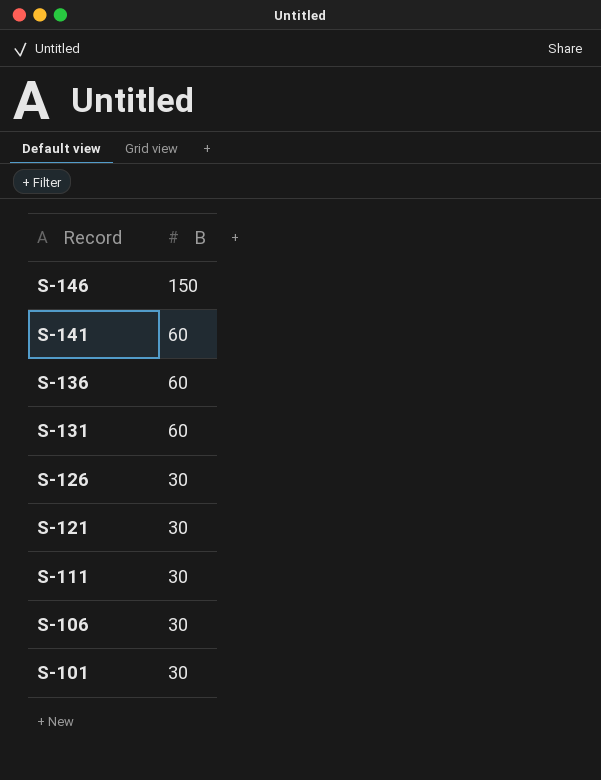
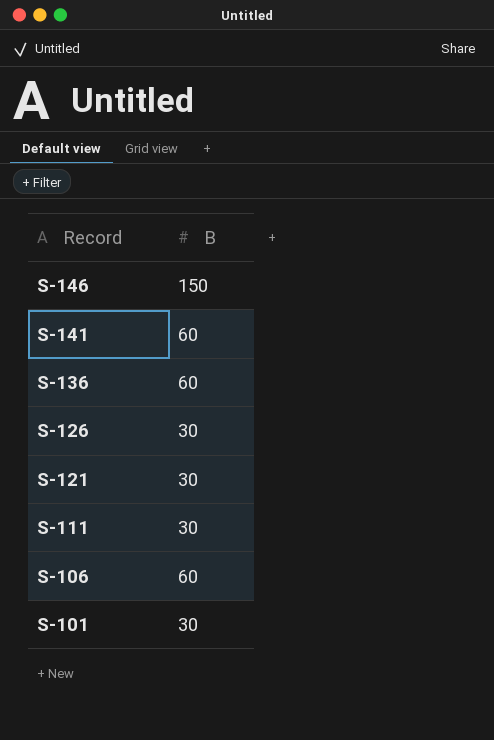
row S-131: 60 -> none
S-106 | B: 30 -> 60

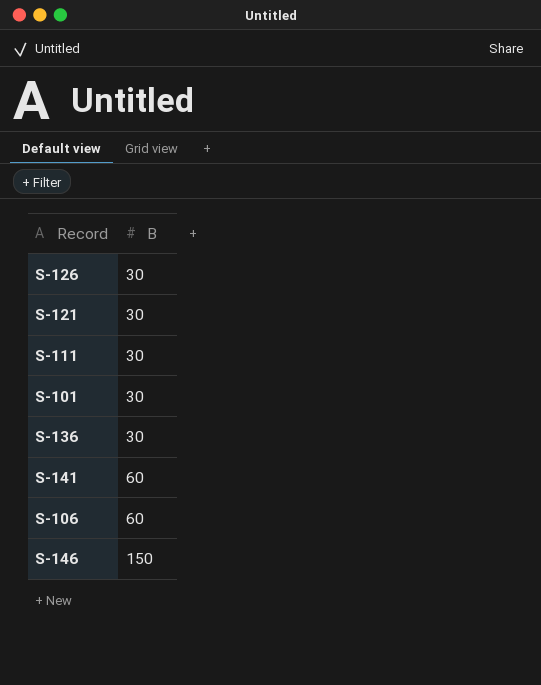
row order: Record descending -> B ascending
S-136 | B: 60 -> 30

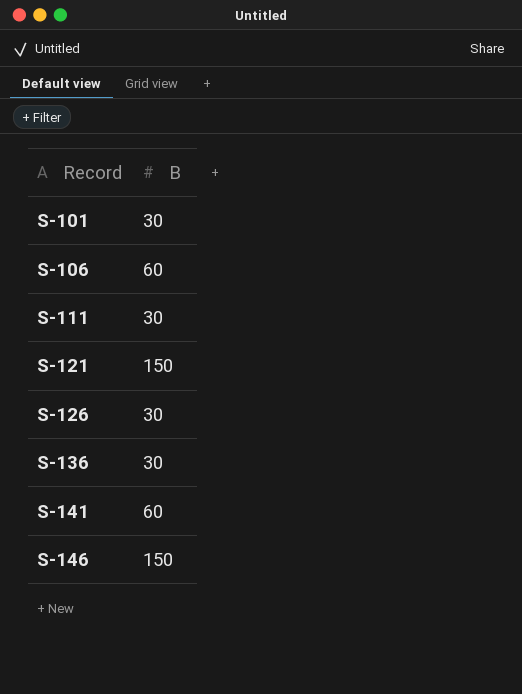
row order: B ascending -> Record ascending
S-121 | B: 30 -> 150

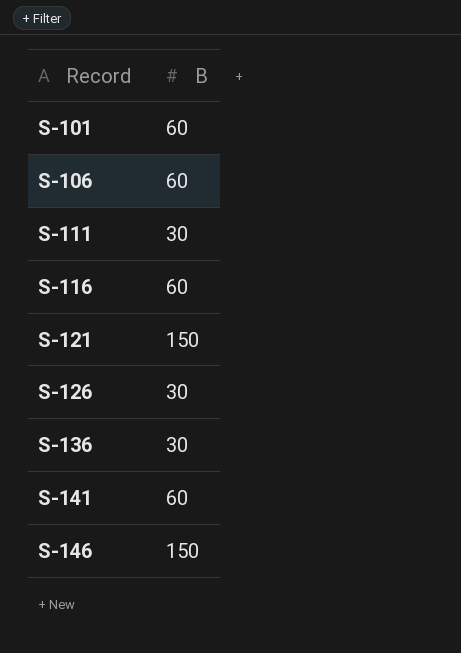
S-101 | B: 30 -> 60
row S-116: none -> 60

